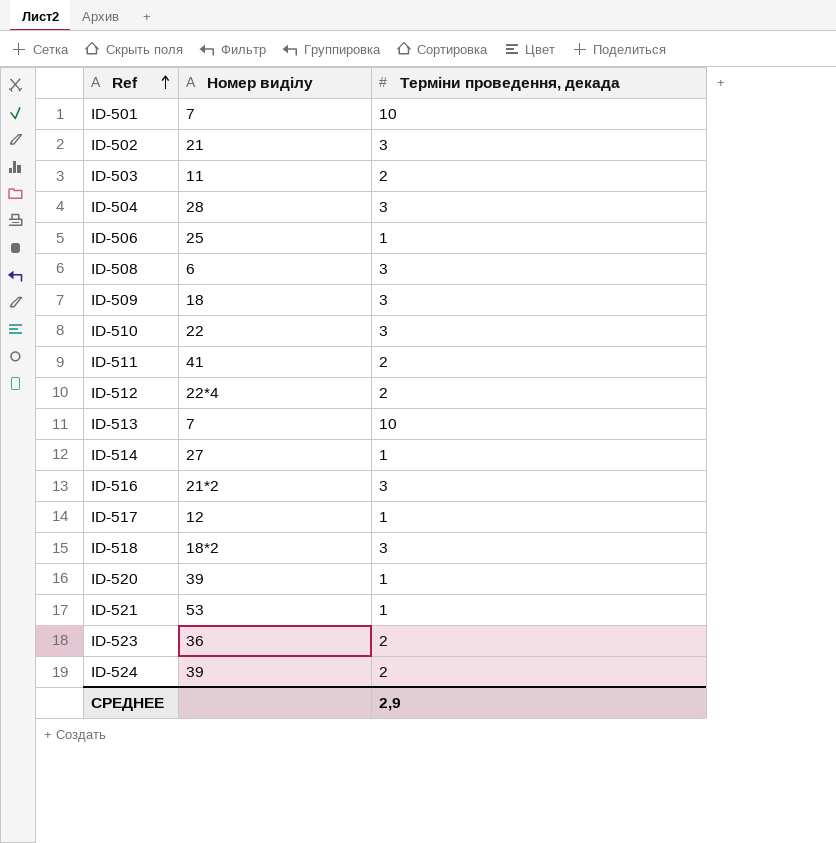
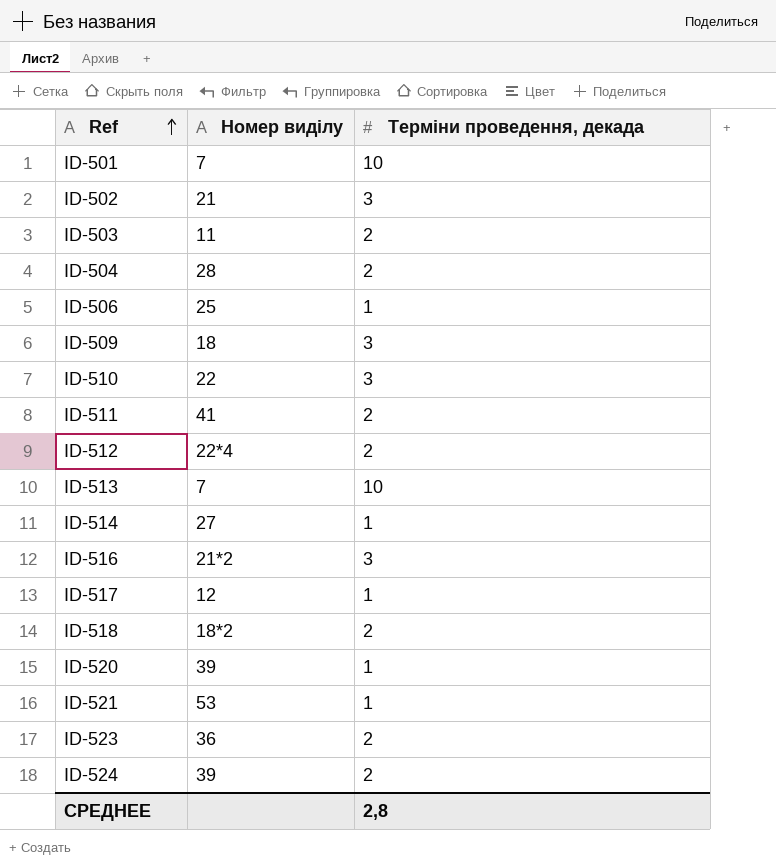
row ID-508: 6 | 3 -> none
ID-504 | Терміни проведення, декада: 3 -> 2
ID-518 | Терміни проведення, декада: 3 -> 2
СРЕДНЕЕ | Терміни проведення, декада: 2,9 -> 2,8

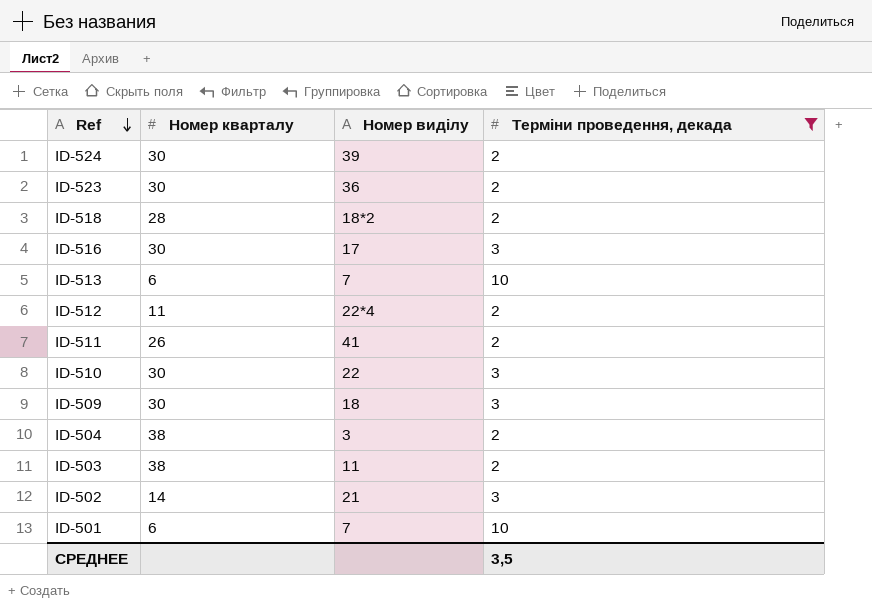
filter: none -> Терміни проведення, декада != 1
row order: Ref ascending -> Ref descending
column Номер кварталу | position: none -> 2
ID-516 | Номер виділу: 21*2 -> 17
ID-504 | Номер виділу: 28 -> 3
СРЕДНЕЕ | Терміни проведення, декада: 2,8 -> 3,5

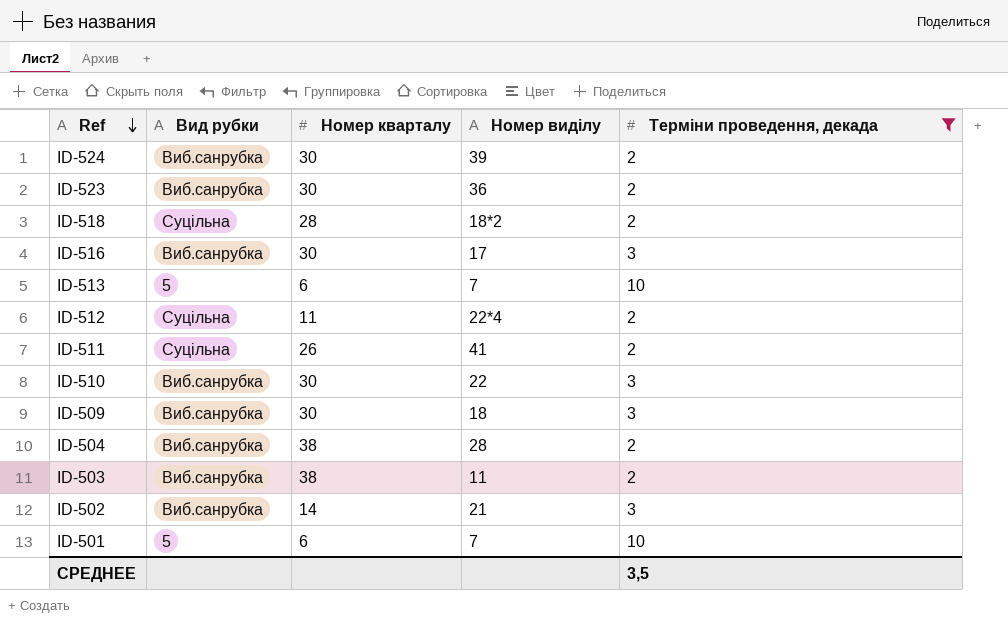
column Вид рубки | position: none -> 2
ID-504 | Номер виділу: 3 -> 28

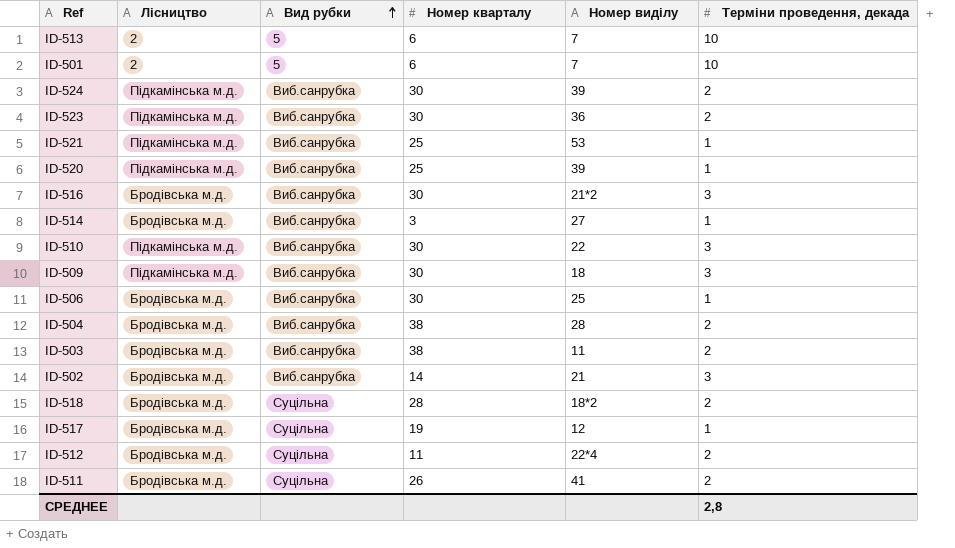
filter: Терміни проведення, декада != 1 -> none
row order: Ref descending -> Вид рубки ascending
column Лісництво | position: none -> 2
ID-516 | Номер виділу: 17 -> 21*2
СРЕДНЕЕ | Терміни проведення, декада: 3,5 -> 2,8

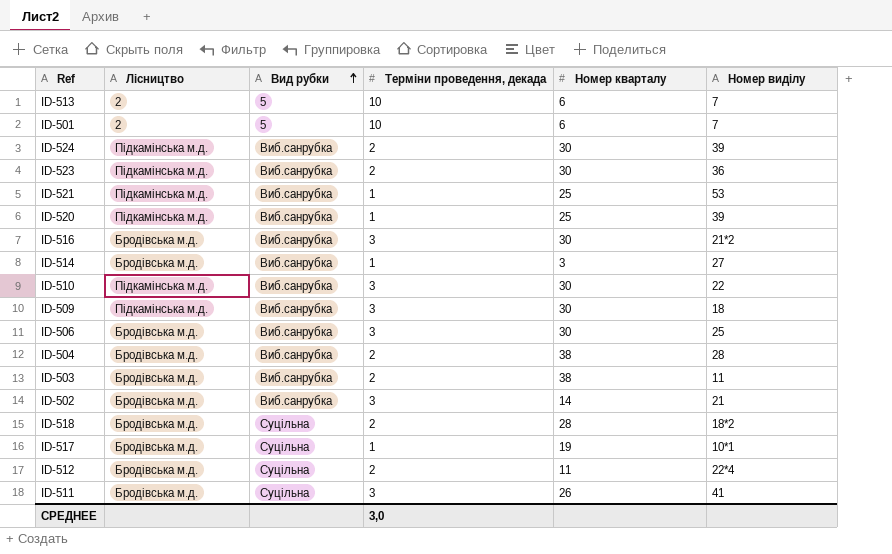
column Терміни проведення, декада | position: 6 -> 4
ID-506 | Терміни проведення, декада: 1 -> 3
ID-517 | Номер виділу: 12 -> 10*1
ID-511 | Терміни проведення, декада: 2 -> 3
СРЕДНЕЕ | Терміни проведення, декада: 2,8 -> 3,0

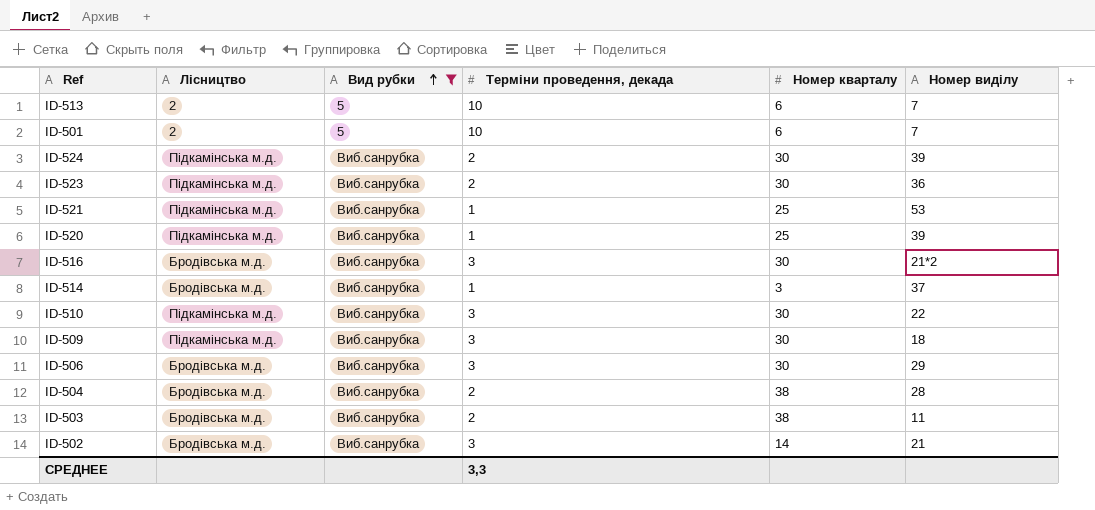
filter: none -> Вид рубки != Суцільна
ID-514 | Номер виділу: 27 -> 37
ID-506 | Номер виділу: 25 -> 29
СРЕДНЕЕ | Терміни проведення, декада: 3,0 -> 3,3

